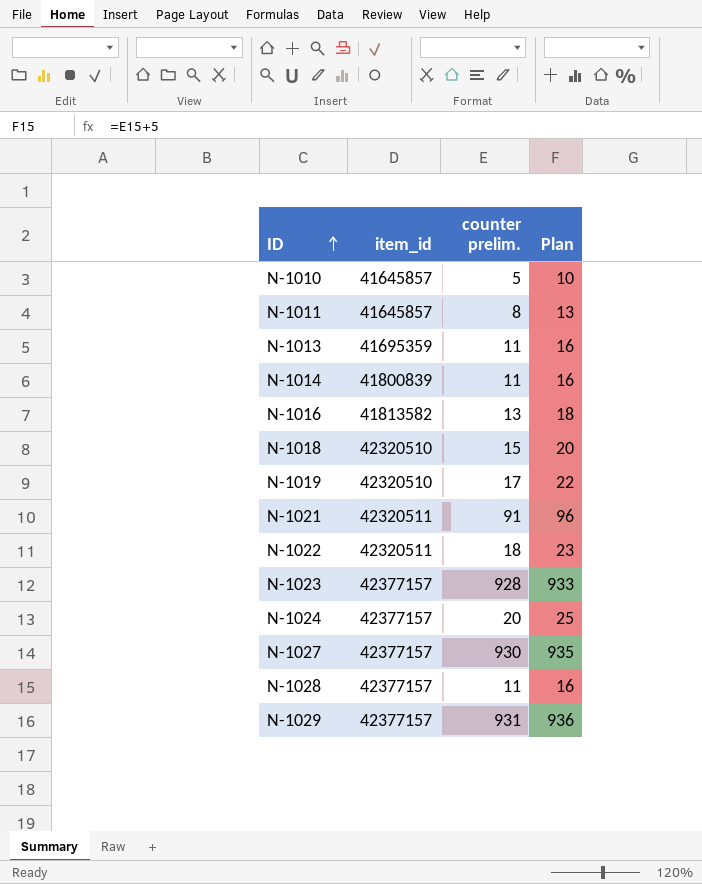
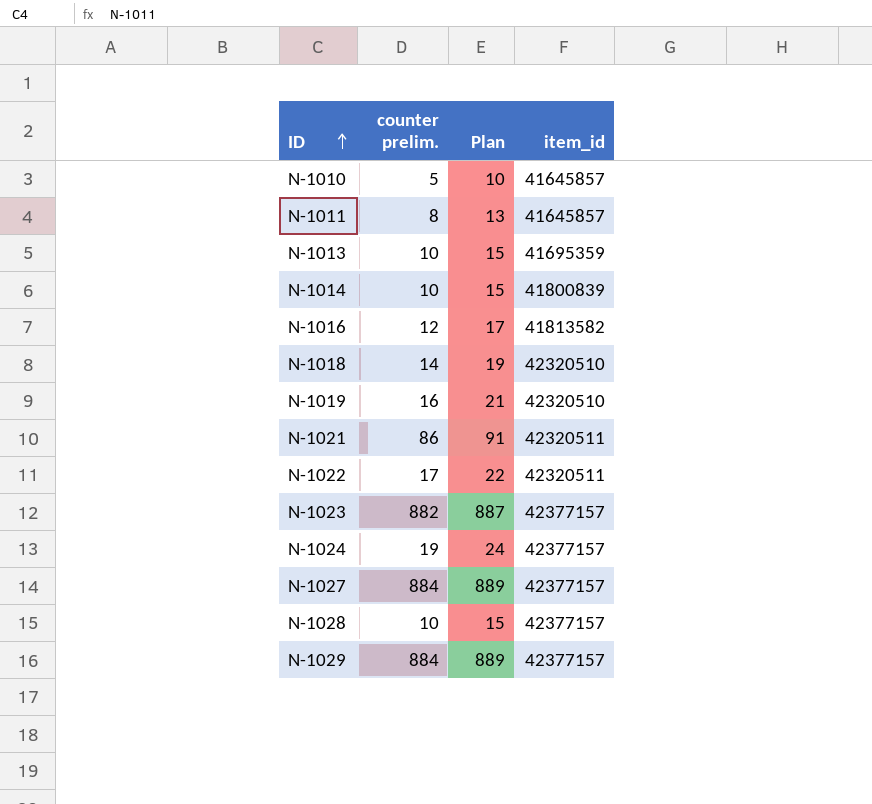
column item_id | position: 2 -> 4
N-1013 | counter prelim.: 11 -> 10
N-1013 | Plan: 16 -> 15
N-1014 | counter prelim.: 11 -> 10
N-1014 | Plan: 16 -> 15
N-1016 | counter prelim.: 13 -> 12
N-1016 | Plan: 18 -> 17
N-1018 | counter prelim.: 15 -> 14
N-1018 | Plan: 20 -> 19
N-1019 | counter prelim.: 17 -> 16
N-1019 | Plan: 22 -> 21
N-1021 | counter prelim.: 91 -> 86
N-1021 | Plan: 96 -> 91
N-1022 | counter prelim.: 18 -> 17
N-1022 | Plan: 23 -> 22
N-1023 | counter prelim.: 928 -> 882
N-1023 | Plan: 933 -> 887
N-1024 | counter prelim.: 20 -> 19
N-1024 | Plan: 25 -> 24
N-1027 | counter prelim.: 930 -> 884
N-1027 | Plan: 935 -> 889
N-1028 | counter prelim.: 11 -> 10
N-1028 | Plan: 16 -> 15
N-1029 | counter prelim.: 931 -> 884
N-1029 | Plan: 936 -> 889

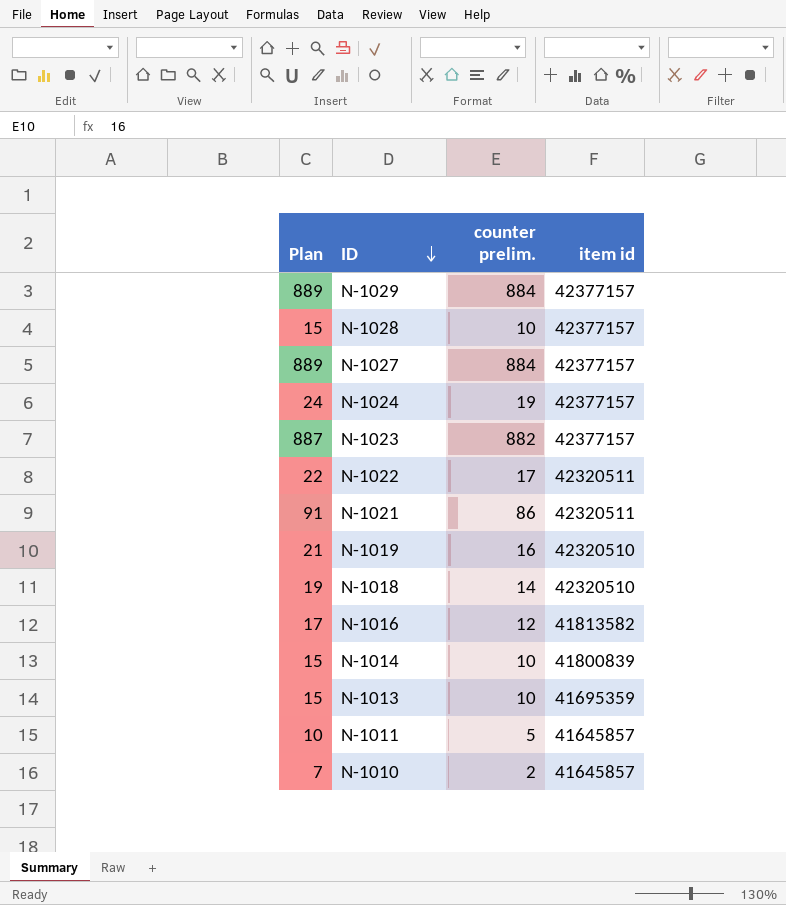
row order: ID ascending -> ID descending
column Plan | position: 3 -> 1
column name: item_id -> item id
N-1011 | Plan: 13 -> 10
N-1011 | counter prelim.: 8 -> 5
N-1010 | Plan: 10 -> 7
N-1010 | counter prelim.: 5 -> 2

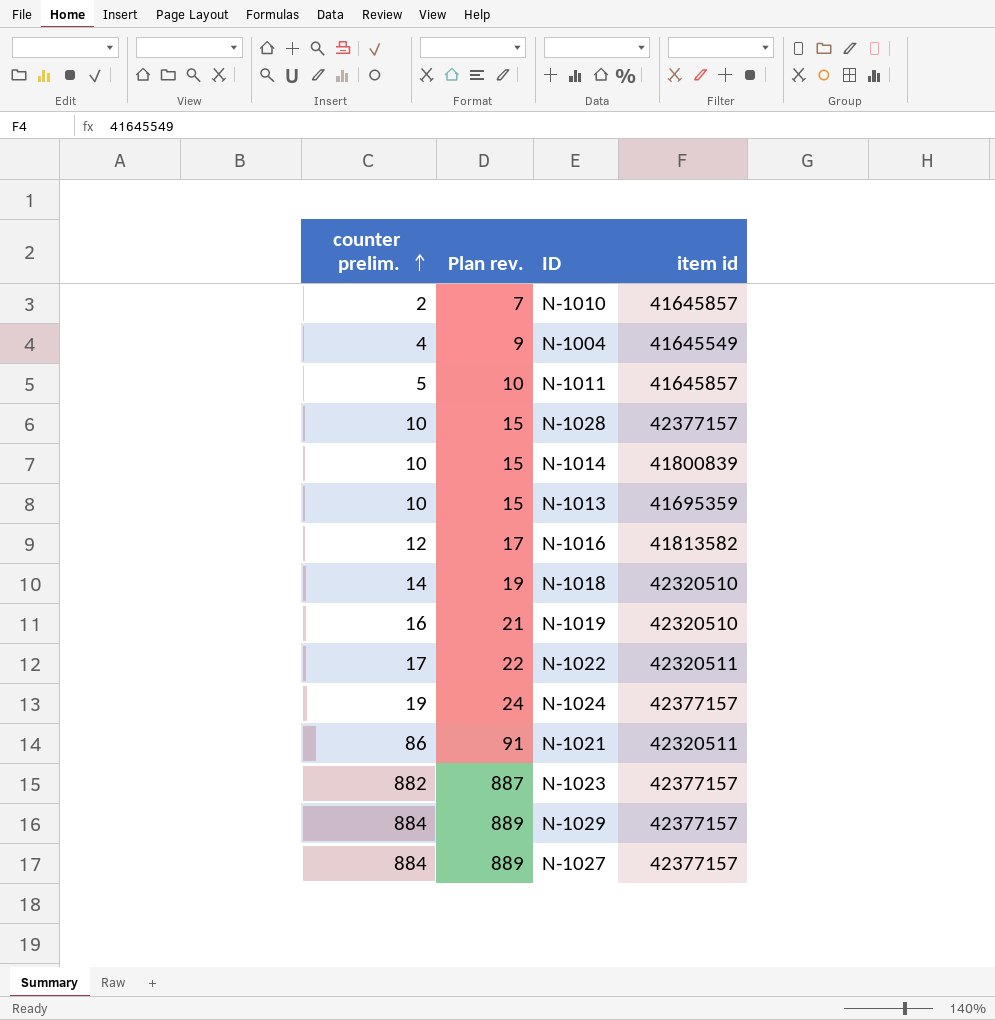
row order: ID descending -> counter prelim. ascending
column counter prelim. | position: 3 -> 1
column name: Plan -> Plan rev.
row N-1004: none -> 4 | 9 | 41645549

